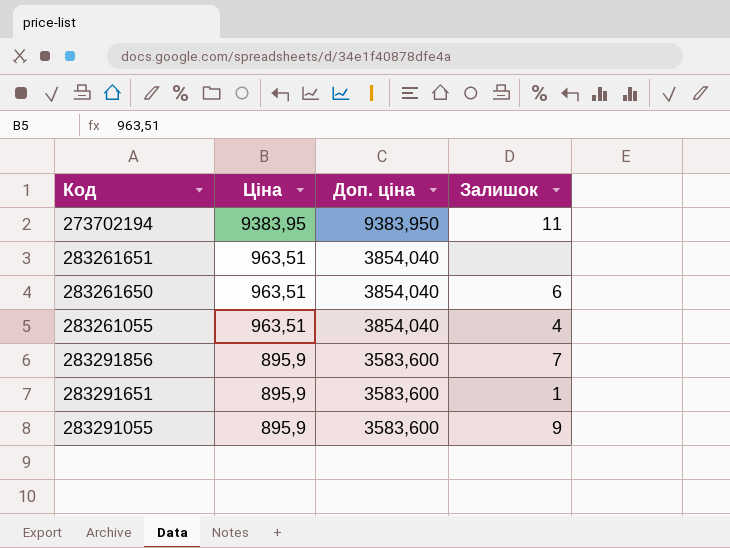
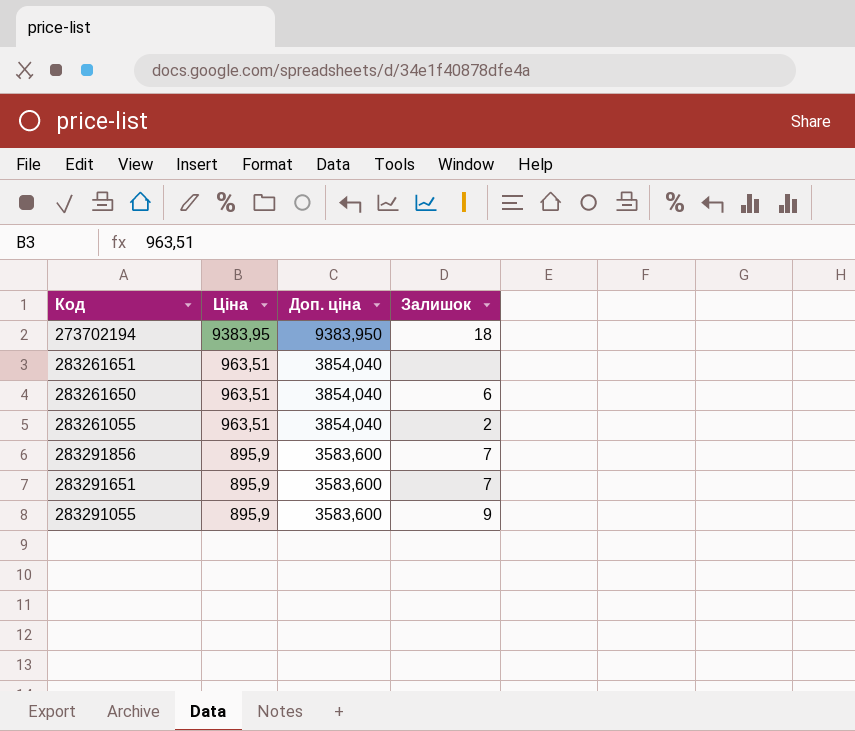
273702194 | Залишок: 11 -> 18
283261055 | Залишок: 4 -> 2
283291651 | Залишок: 1 -> 7

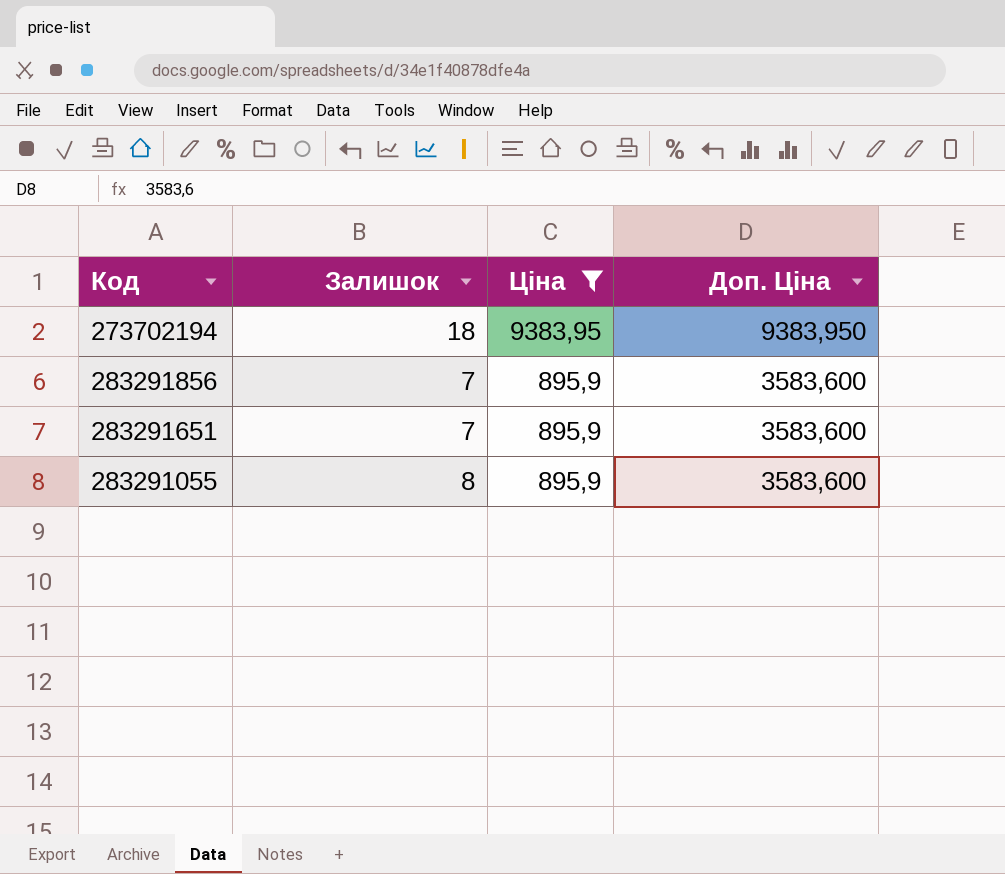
filter: none -> Ціна != 963,51
column Залишок | position: 4 -> 2
column name: Доп. ціна -> Доп. Ціна
283291055 | Залишок: 9 -> 8

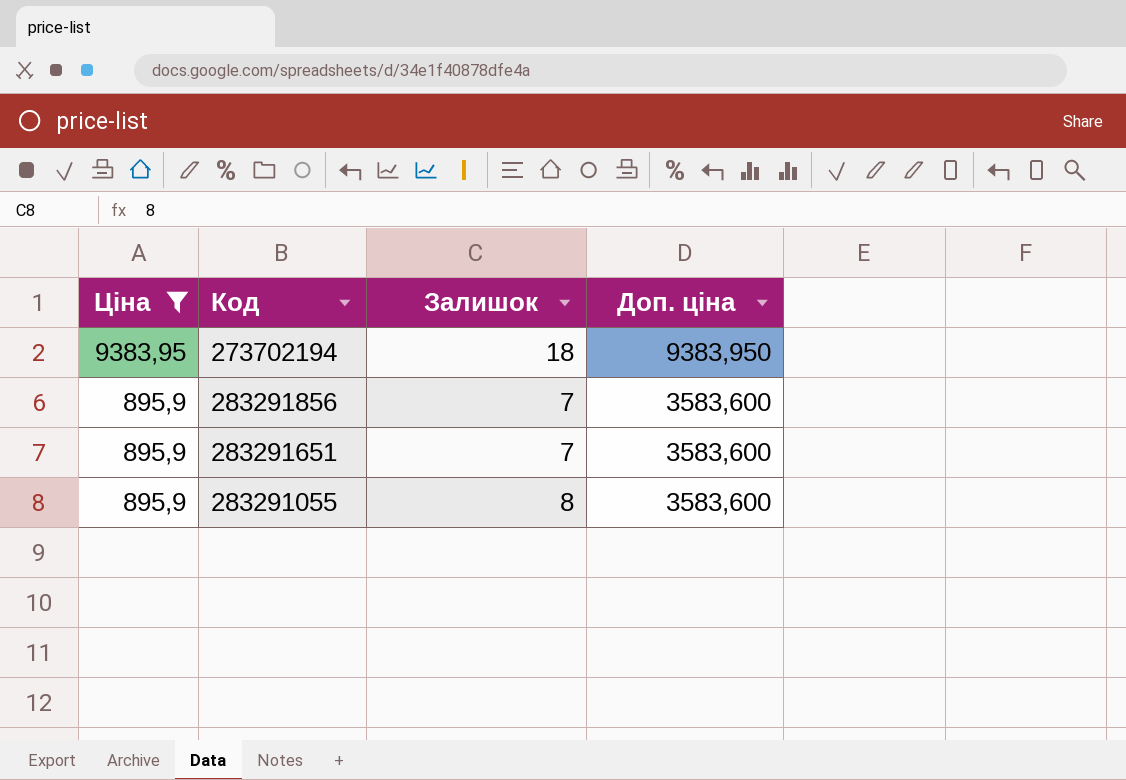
column Ціна | position: 3 -> 1
column name: Доп. Ціна -> Доп. ціна

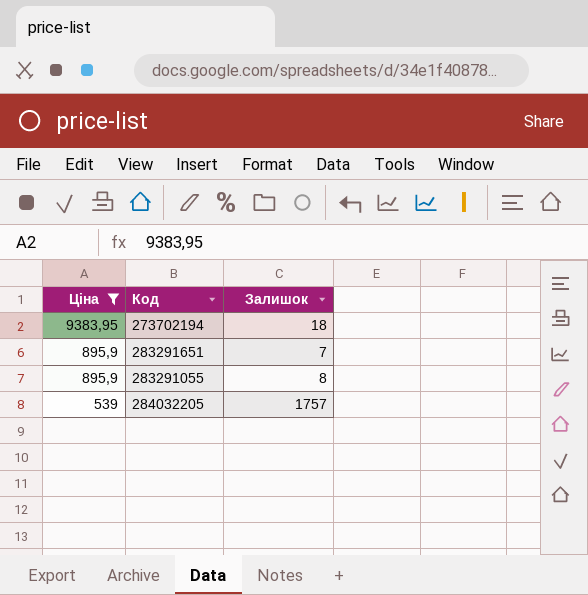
column Доп. ціна | position: 4 -> none
row 283291856: 895,9 | 7 | 3583,600 -> none
row 284032205: none -> 539 | 1757

